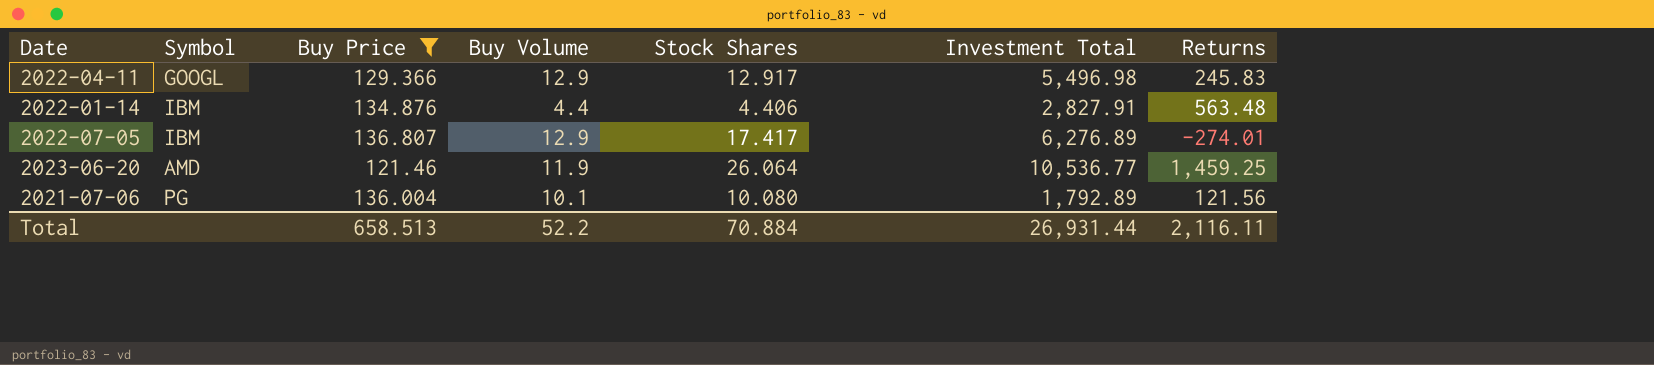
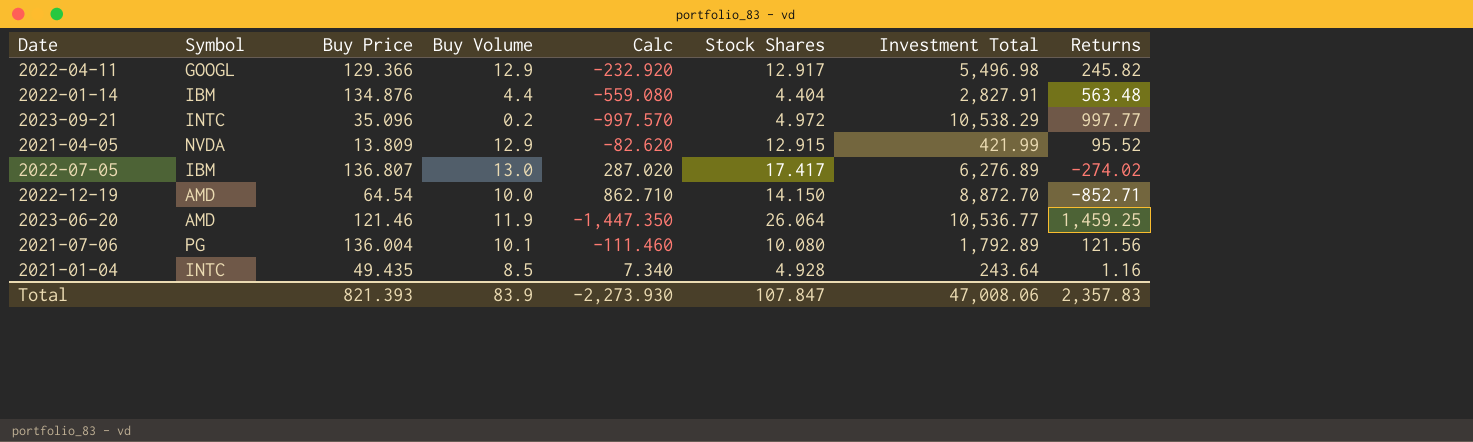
filter: Buy Price >= 121.46 -> none
column Calc | formula: none -> [Buy Volume] - [Returns]
2022-04-11 | Returns: 245.83 -> 245.82
2022-01-14 | Stock Shares: 4.406 -> 4.404
2022-07-05 | Buy Volume: 12.9 -> 13.0
2022-07-05 | Returns: -274.01 -> -274.02
Total | Buy Price: 658.513 -> 821.393
Total | Buy Volume: 52.2 -> 83.9
Total | Stock Shares: 70.884 -> 107.847
Total | Investment Total: 26,931.44 -> 47,008.06
Total | Returns: 2,116.11 -> 2,357.83

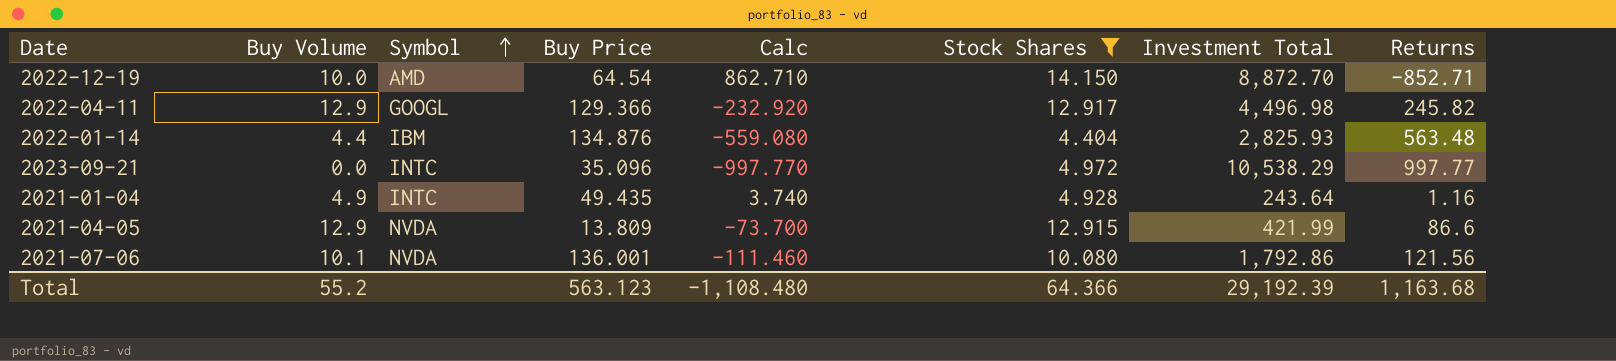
filter: none -> Stock Shares <= 14.150
row order: none -> Symbol ascending
column Buy Volume | position: 4 -> 2
2022-04-11 | Investment Total: 5,496.98 -> 4,496.98
2022-01-14 | Investment Total: 2,827.91 -> 2,825.93
2023-09-21 | Buy Volume: 0.2 -> 0.0
2023-09-21 | Calc: -997.570 -> -997.770
2021-01-04 | Buy Volume: 8.5 -> 4.9
2021-01-04 | Calc: 7.340 -> 3.740
2021-04-05 | Calc: -82.620 -> -73.700
2021-04-05 | Returns: 95.52 -> 86.6
2021-07-06 | Symbol: PG -> NVDA
2021-07-06 | Buy Price: 136.004 -> 136.001
2021-07-06 | Investment Total: 1,792.89 -> 1,792.86
Total | Buy Volume: 83.9 -> 55.2
Total | Buy Price: 821.393 -> 563.123
Total | Calc: -2,273.930 -> -1,108.480
Total | Stock Shares: 107.847 -> 64.366
Total | Investment Total: 47,008.06 -> 29,192.39
Total | Returns: 2,357.83 -> 1,163.68

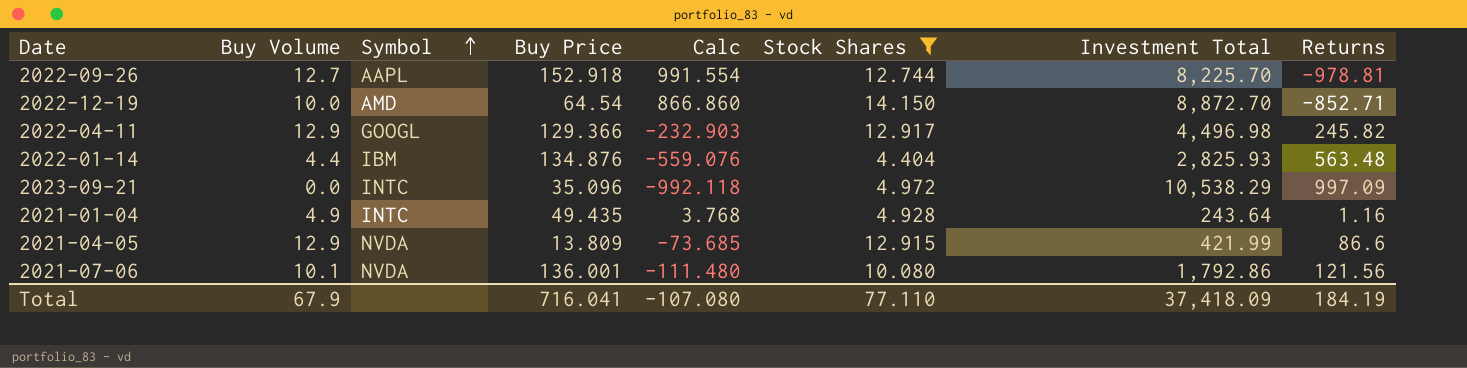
column Calc | formula: [Buy Volume] - [Returns] -> [Stock Shares] - [Returns]
row 2022-09-26: none -> 12.7 | AAPL | 152.918 | 991.554 | 12.744 | 8,225.70 | -978.81
2023-09-21 | Returns: 997.77 -> 997.09
Total | Buy Volume: 55.2 -> 67.9
Total | Buy Price: 563.123 -> 716.041
Total | Calc: -1,108.480 -> -107.080
Total | Stock Shares: 64.366 -> 77.110
Total | Investment Total: 29,192.39 -> 37,418.09
Total | Returns: 1,163.68 -> 184.19

